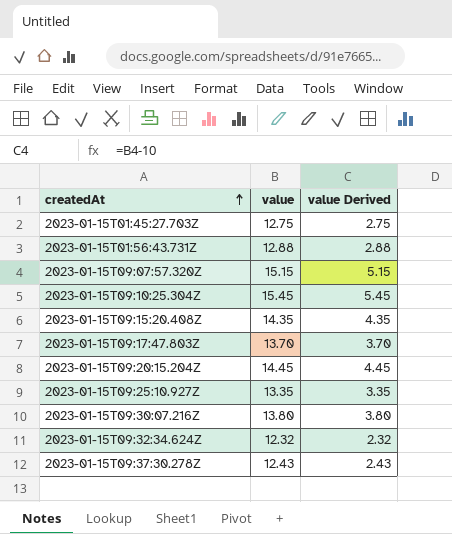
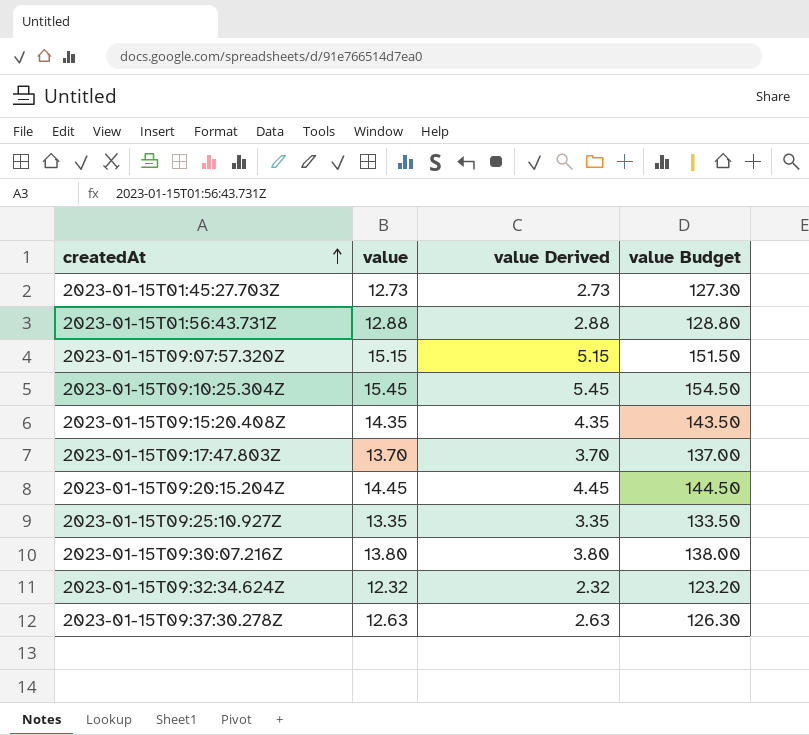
column value Budget | formula: none -> [value] * 10
2023-01-15T01:45:27.703Z | value: 12.75 -> 12.73
2023-01-15T01:45:27.703Z | value Derived: 2.75 -> 2.73
2023-01-15T09:37:30.278Z | value: 12.43 -> 12.63
2023-01-15T09:37:30.278Z | value Derived: 2.43 -> 2.63

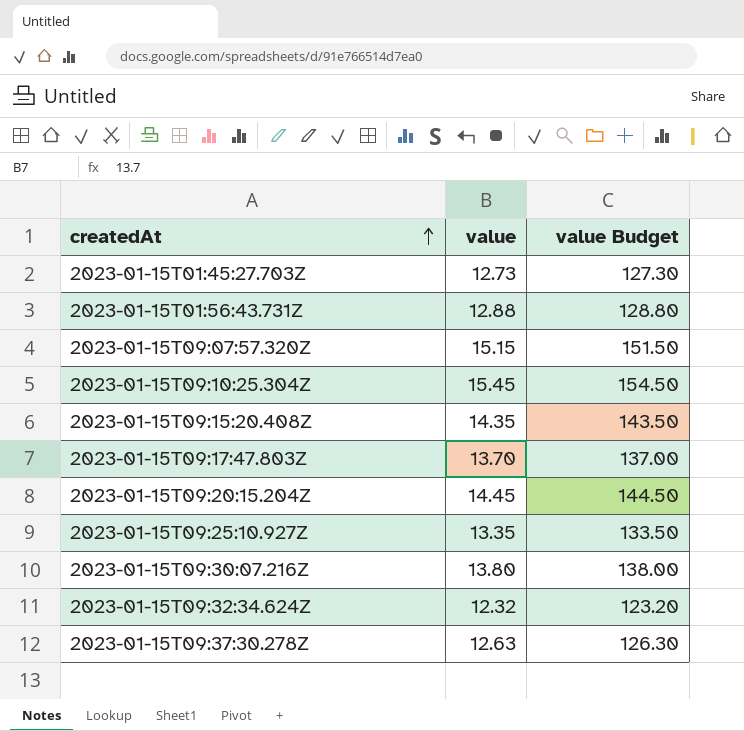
column value Derived | formula: [value] - 10 -> none

